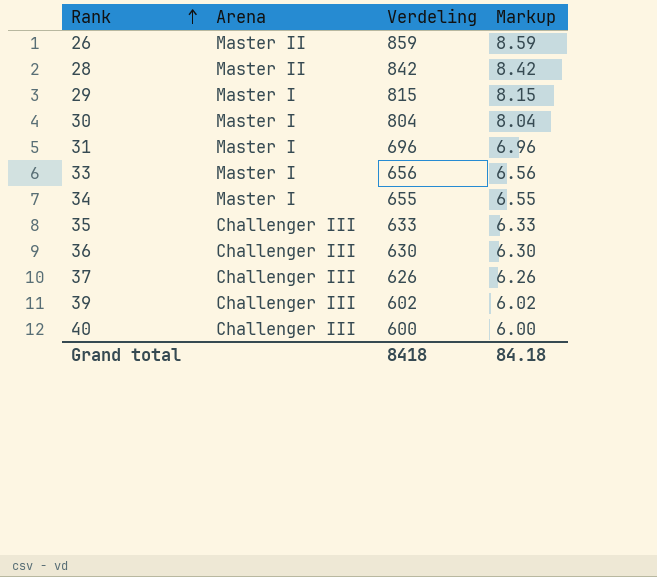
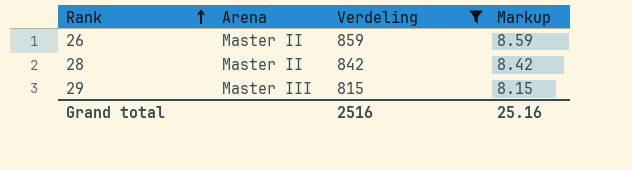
filter: none -> Verdeling >= 815
29 | Arena: Master I -> Master III
Grand total | Verdeling: 8418 -> 2516
Grand total | Markup: 84.18 -> 25.16

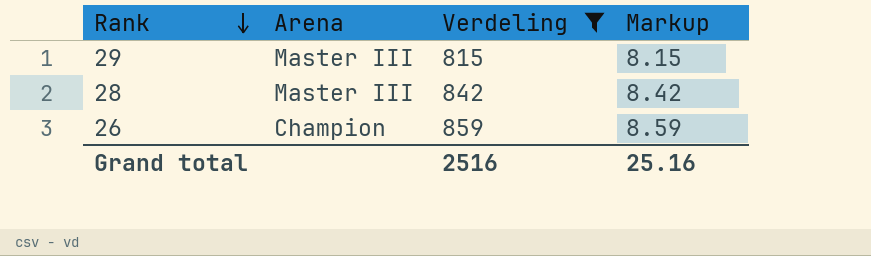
row order: Rank ascending -> Rank descending
28 | Arena: Master II -> Master III
26 | Arena: Master II -> Champion

